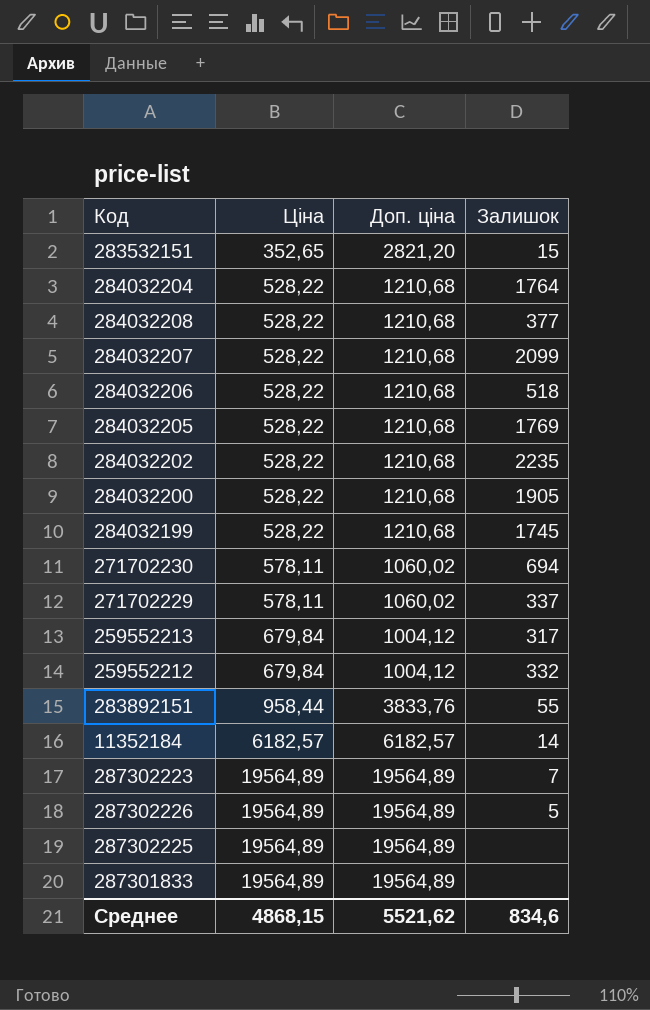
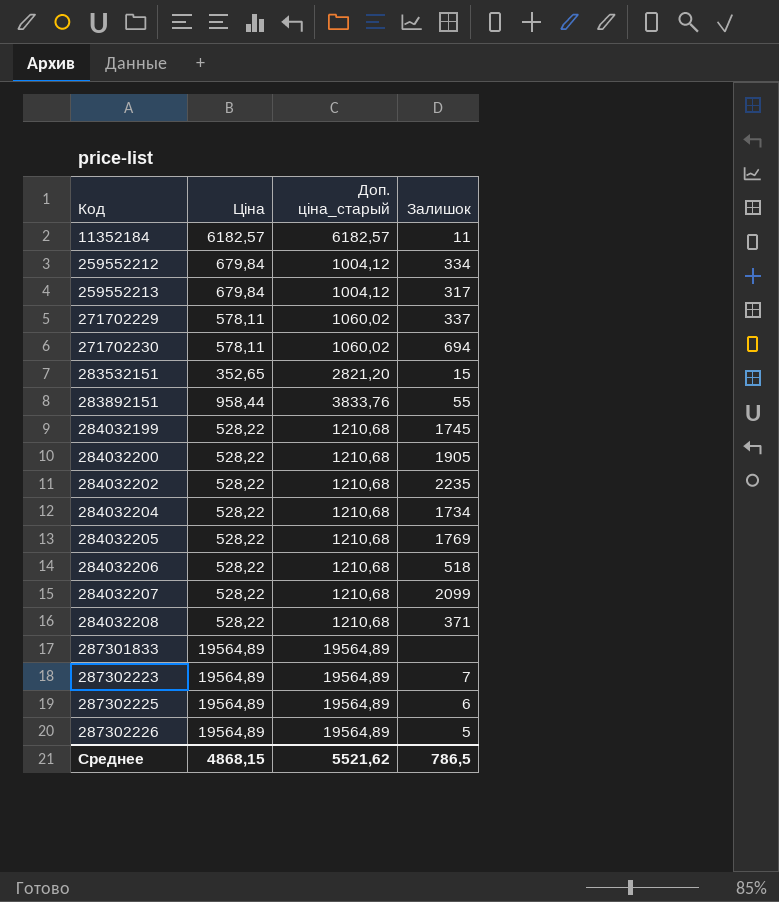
row order: Ціна ascending -> Код ascending
column name: Доп. ціна -> Доп. ціна_старый
11352184 | Залишок: 14 -> 11
259552212 | Залишок: 332 -> 334
284032204 | Залишок: 1764 -> 1734
284032208 | Залишок: 377 -> 371
287302225 | Залишок: none -> 6
Среднее | Залишок: 834,6 -> 786,5

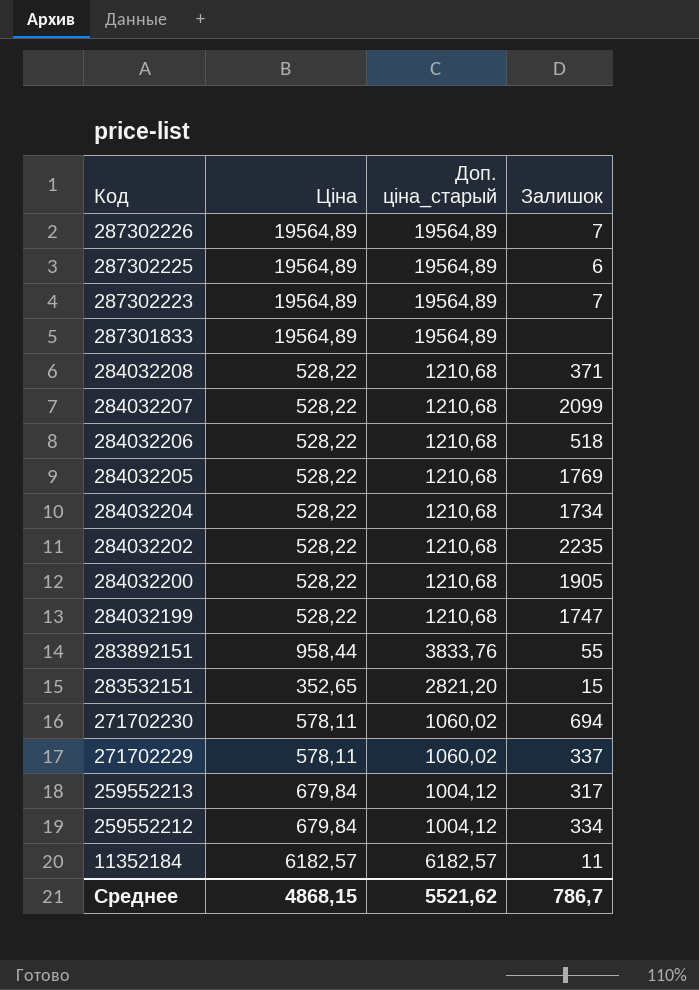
row order: Код ascending -> Код descending
287302226 | Залишок: 5 -> 7
284032199 | Залишок: 1745 -> 1747
Среднее | Залишок: 786,5 -> 786,7

